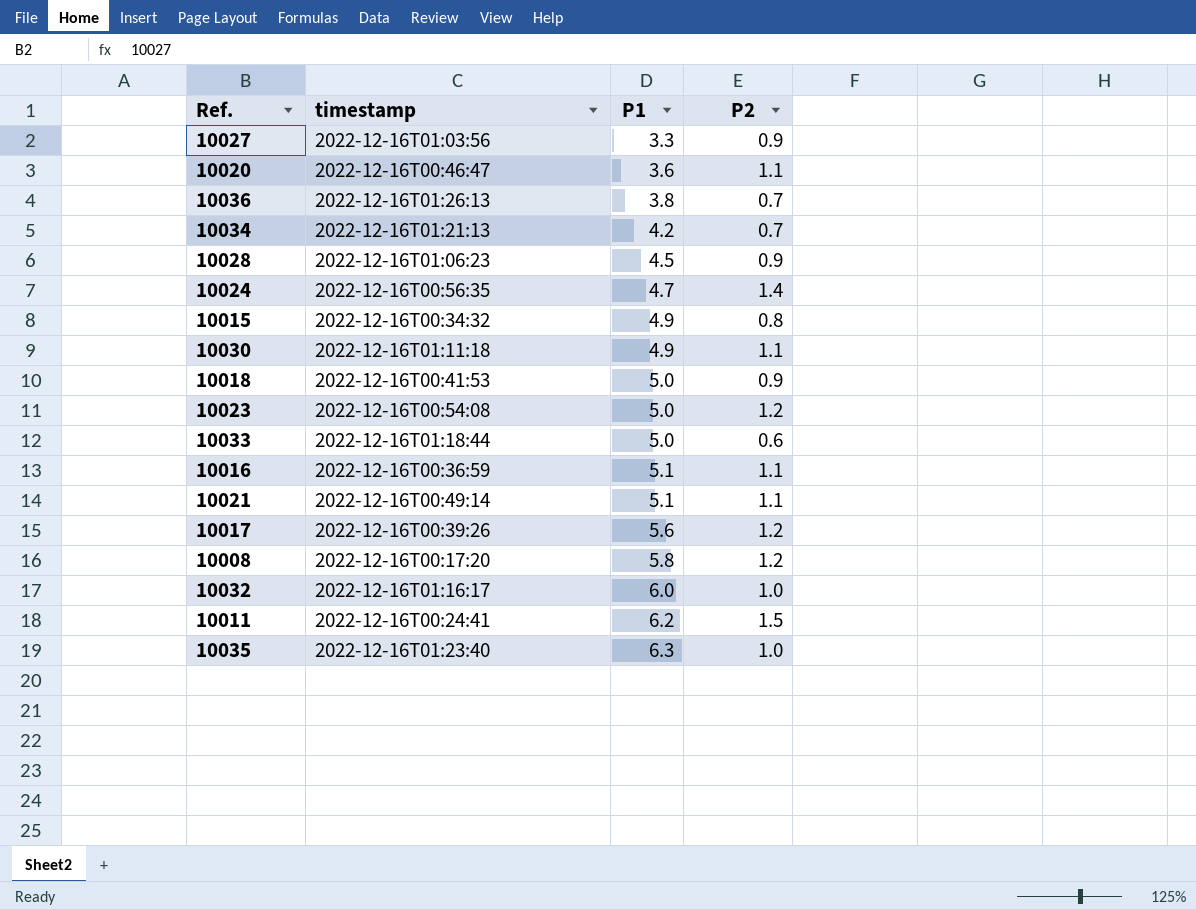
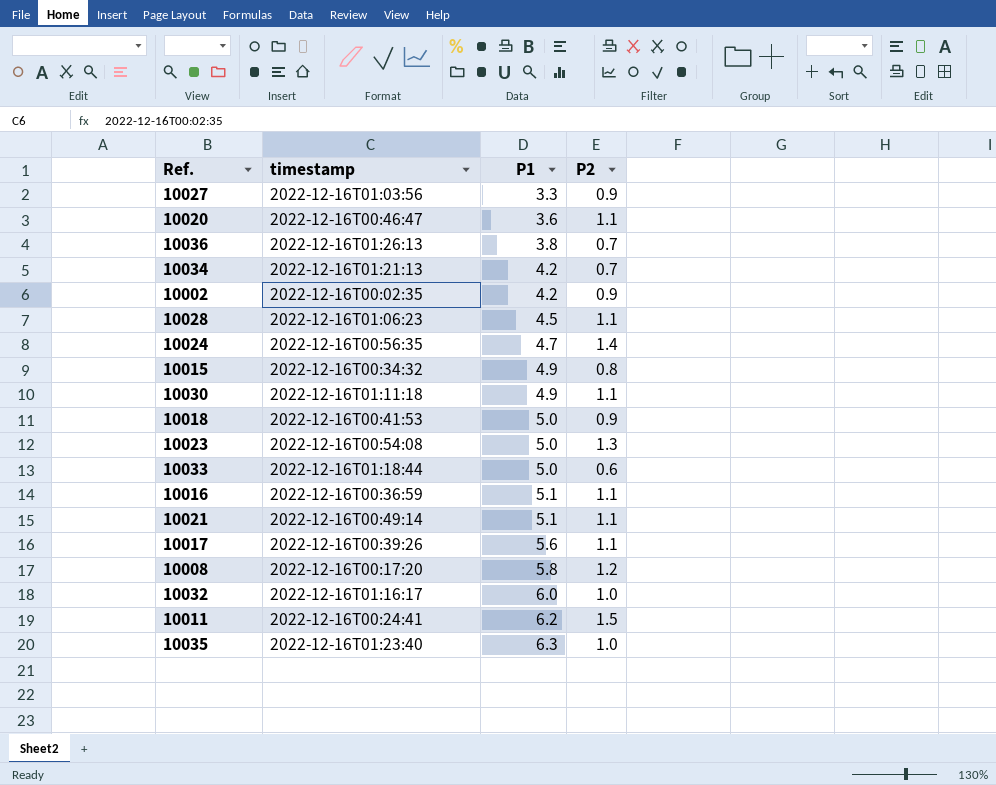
row 10002: none -> 2022-12-16T00:02:35 | 4.2 | 0.9
10028 | P2: 0.9 -> 1.1
10023 | P2: 1.2 -> 1.3
10017 | P2: 1.2 -> 1.1

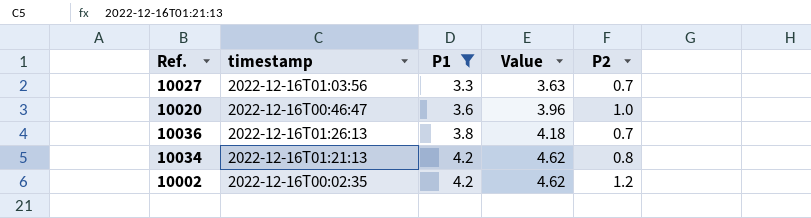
filter: none -> P1 <= 4.2
column Value | formula: none -> [P1] * 1.1
10027 | P2: 0.9 -> 0.7
10020 | P2: 1.1 -> 1.0
10034 | P2: 0.7 -> 0.8
10002 | P2: 0.9 -> 1.2

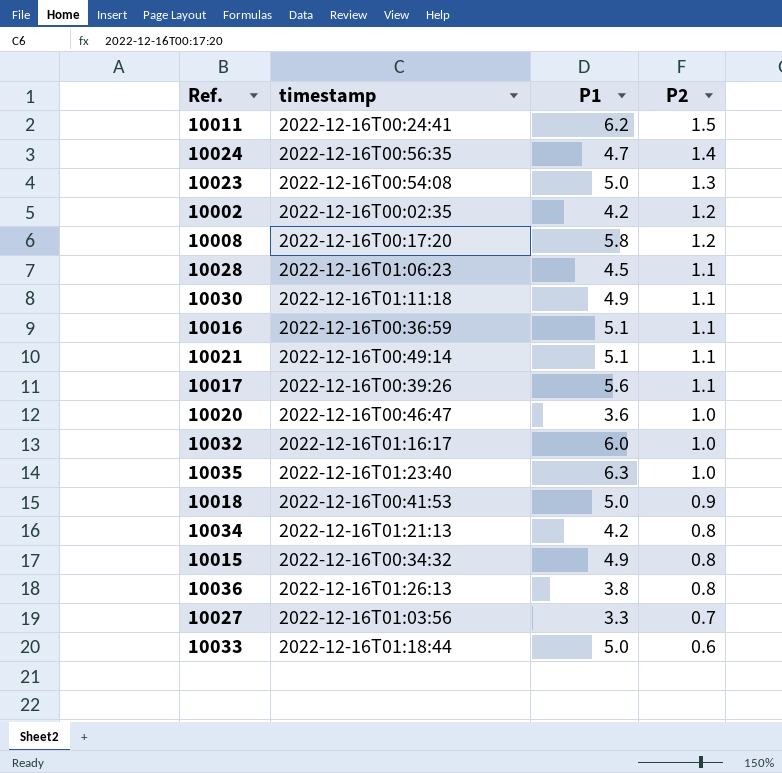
filter: P1 <= 4.2 -> none
row order: P1 ascending -> P2 descending
column Value | formula: [P1] * 1.1 -> none
10036 | P2: 0.7 -> 0.8

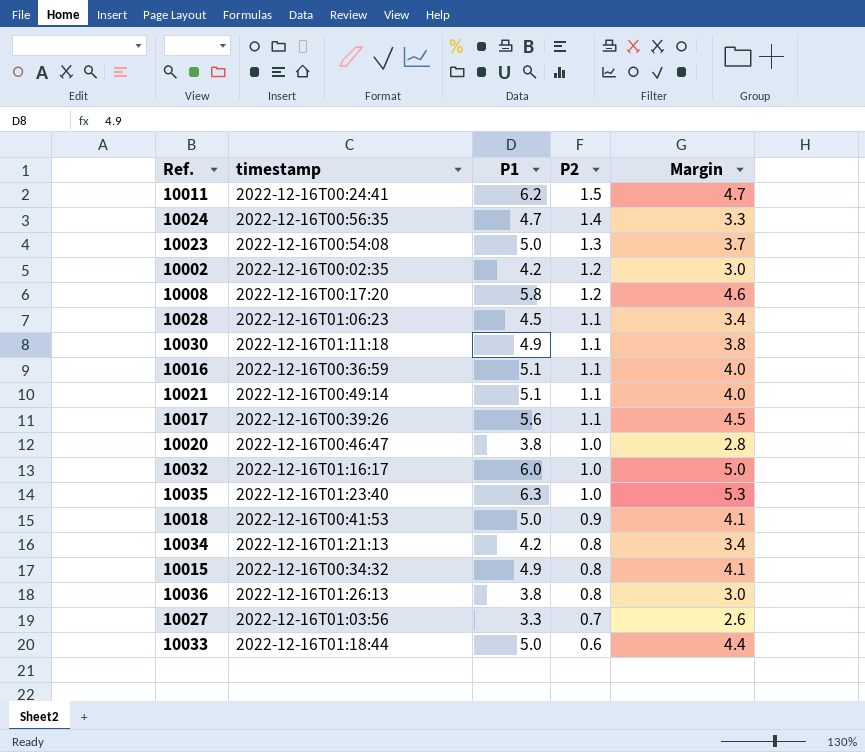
column Margin | formula: none -> [P1] - [P2]
10020 | P1: 3.6 -> 3.8

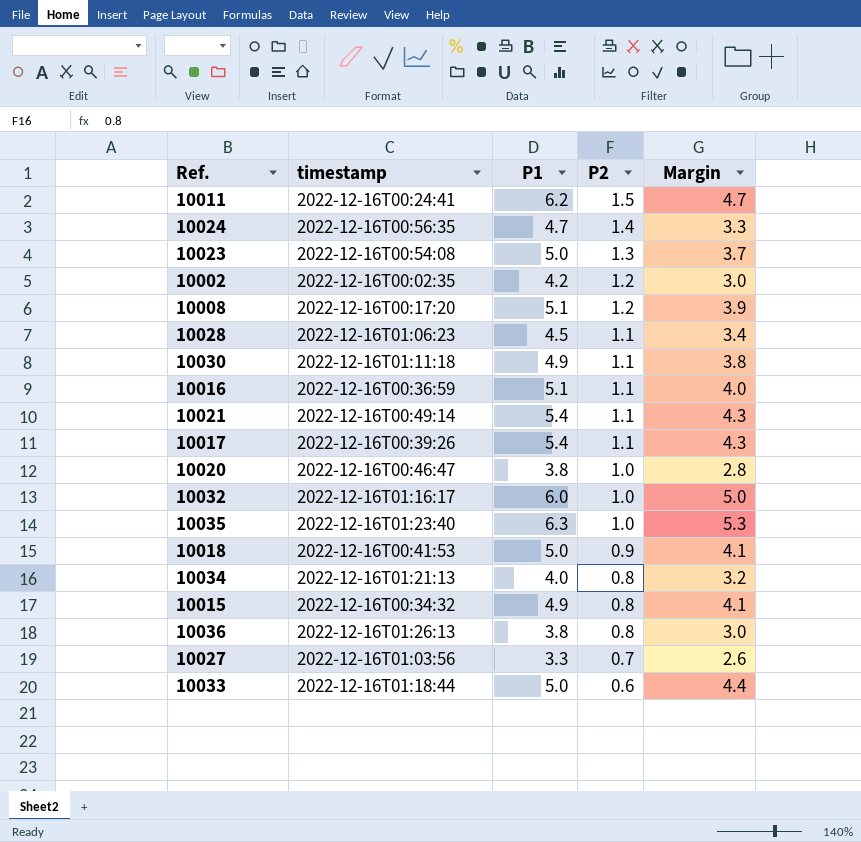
10008 | P1: 5.8 -> 5.1
10008 | Margin: 4.6 -> 3.9
10021 | P1: 5.1 -> 5.4
10021 | Margin: 4.0 -> 4.3
10017 | P1: 5.6 -> 5.4
10017 | Margin: 4.5 -> 4.3
10034 | P1: 4.2 -> 4.0
10034 | Margin: 3.4 -> 3.2

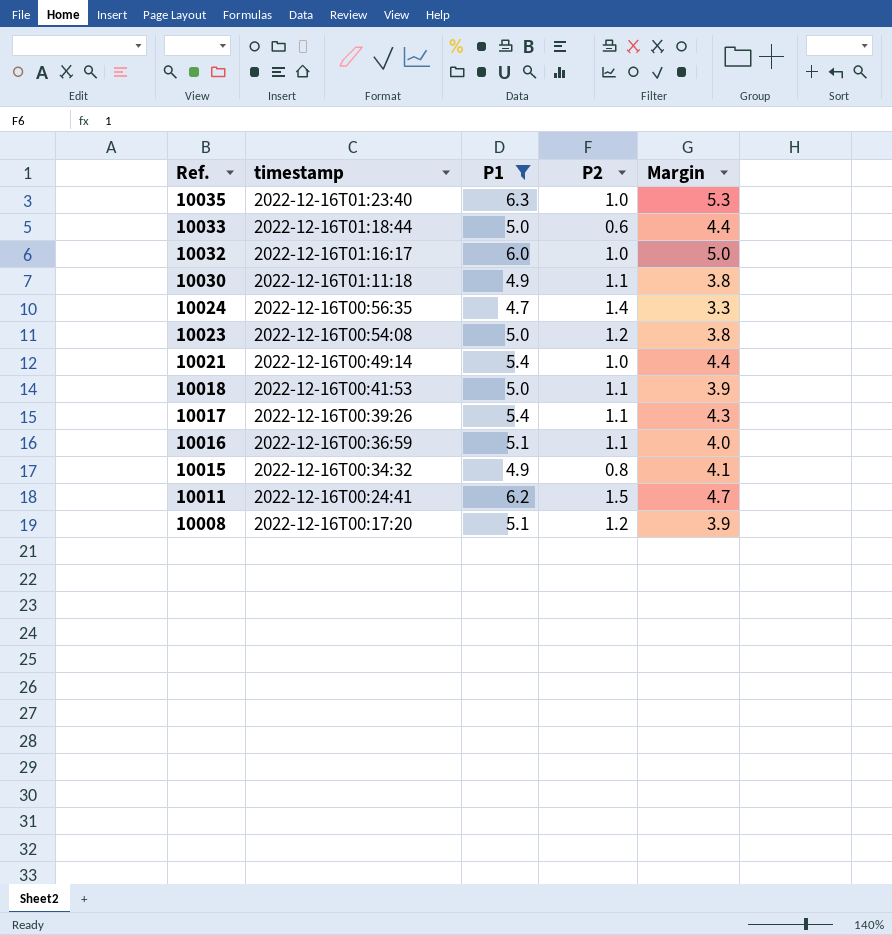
filter: none -> P1 >= 4.7
row order: P2 descending -> Ref. descending
10023 | P2: 1.3 -> 1.2
10023 | Margin: 3.7 -> 3.8
10021 | P2: 1.1 -> 1.0
10021 | Margin: 4.3 -> 4.4
10018 | P2: 0.9 -> 1.1
10018 | Margin: 4.1 -> 3.9

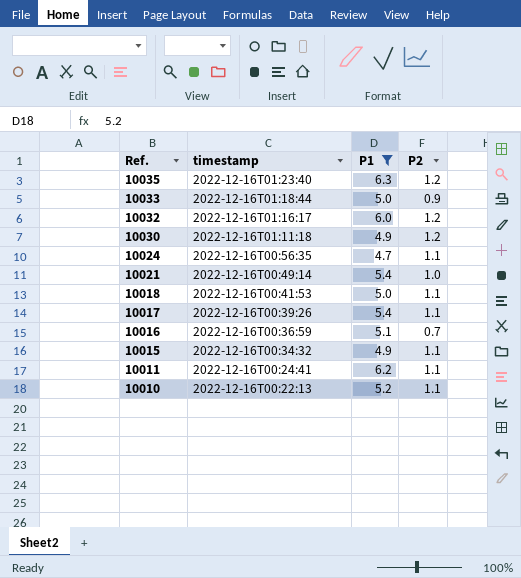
column Margin | formula: [P1] - [P2] -> none
row 10023: 2022-12-16T00:54:08 | 5.0 | 1.2 | 3.8 -> none
row 10008: 2022-12-16T00:17:20 | 5.1 | 1.2 | 3.9 -> none
10035 | P2: 1.0 -> 1.2
10033 | P2: 0.6 -> 0.9
10032 | P2: 1.0 -> 1.2
10030 | P2: 1.1 -> 1.2
10024 | P2: 1.4 -> 1.1
10016 | P2: 1.1 -> 0.7
10015 | P2: 0.8 -> 1.1
10011 | P2: 1.5 -> 1.1
row 10010: none -> 2022-12-16T00:22:13 | 5.2 | 1.1

